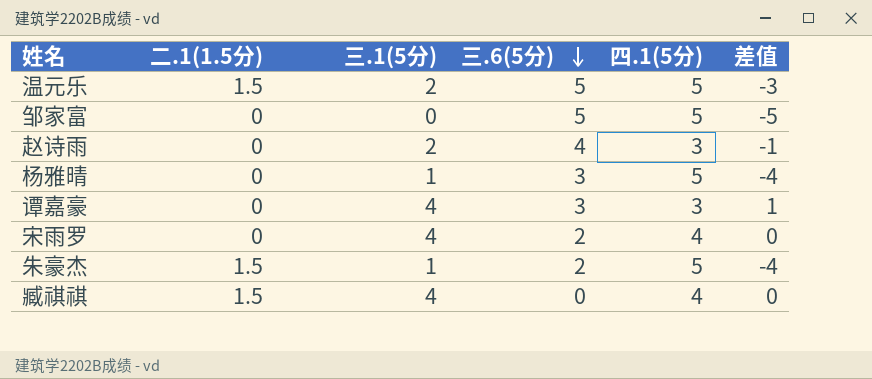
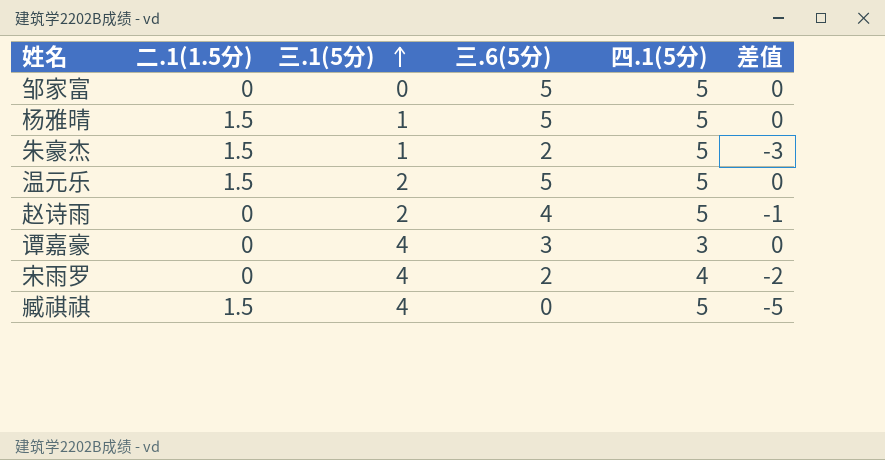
row order: 三.6(5分) descending -> 三.1(5分) ascending
column 差值 | formula: [三.1(5分)] - [四.1(5分)] -> [三.6(5分)] - [四.1(5分)]
杨雅晴 | 二.1(1.5分): 0 -> 1.5
杨雅晴 | 三.6(5分): 3 -> 5
赵诗雨 | 四.1(5分): 3 -> 5
臧祺祺 | 四.1(5分): 4 -> 5

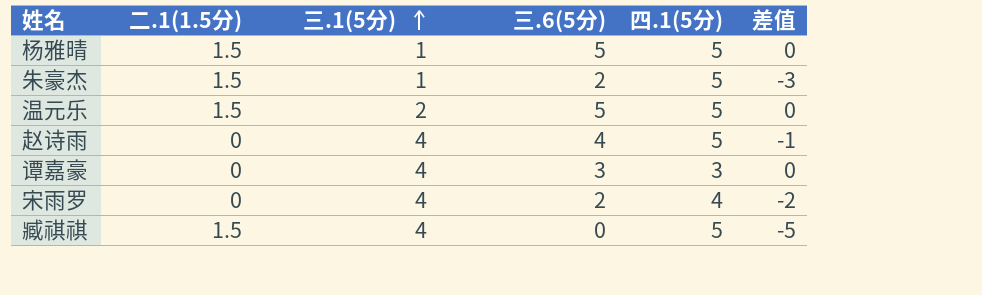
row 邹家富: 0 | 0 | 5 | 5 | 0 -> none
赵诗雨 | 三.1(5分): 2 -> 4

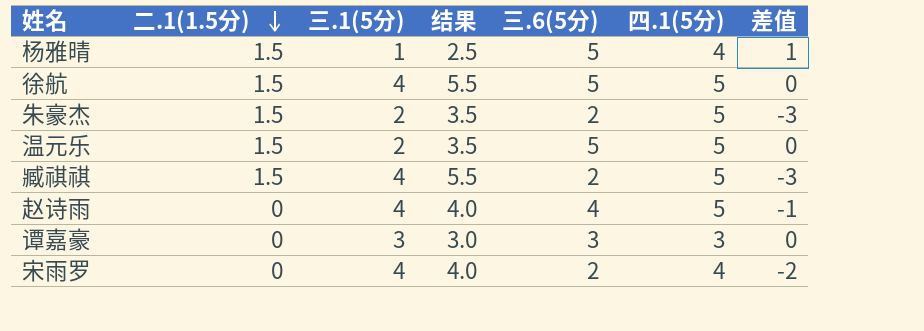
row order: 三.1(5分) ascending -> 二.1(1.5分) descending
column 结果 | formula: none -> [二.1(1.5分)] + [三.1(5分)]
杨雅晴 | 四.1(5分): 5 -> 4
杨雅晴 | 差值: 0 -> 1
row 徐航: none -> 1.5 | 4 | 5.5 | 5 | 5 | 0
朱豪杰 | 三.1(5分): 1 -> 2
臧祺祺 | 三.6(5分): 0 -> 2
臧祺祺 | 差值: -5 -> -3
谭嘉豪 | 三.1(5分): 4 -> 3

